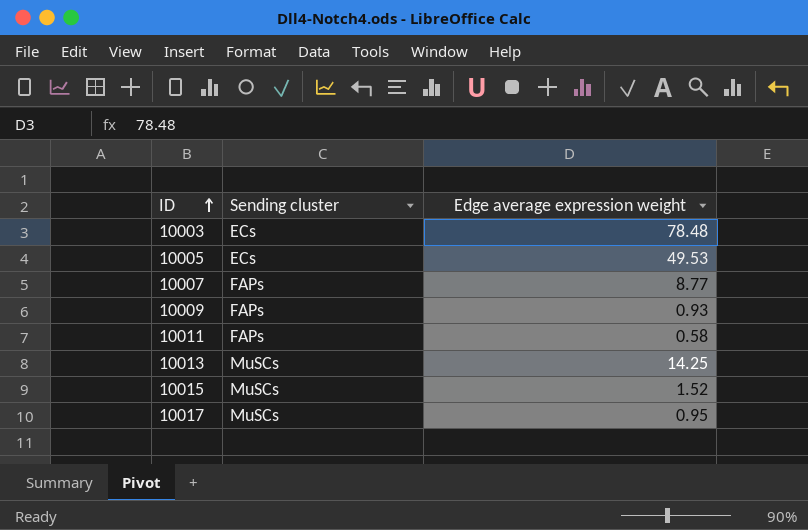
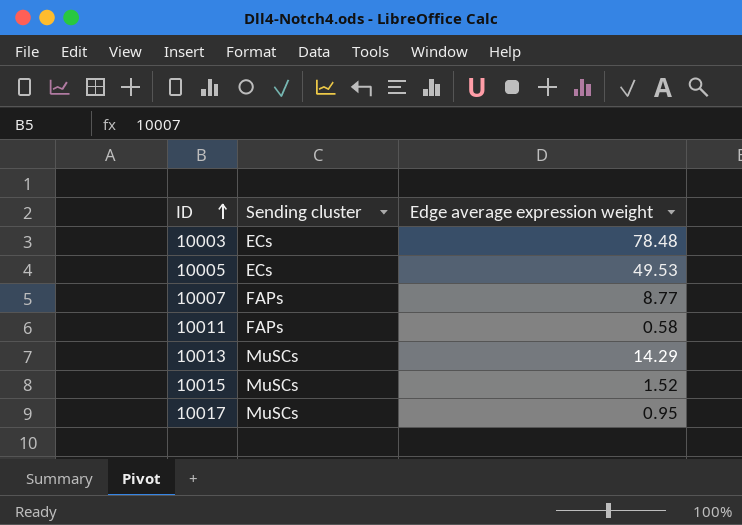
row 10009: FAPs | 0.93 -> none
10013 | Edge average expression weight: 14.25 -> 14.29

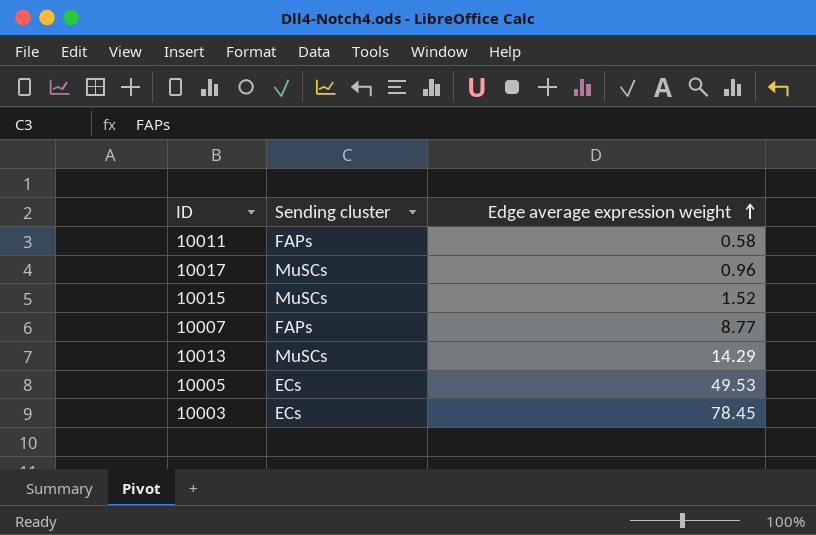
row order: ID ascending -> Edge average expression weight ascending
10017 | Edge average expression weight: 0.95 -> 0.96
10003 | Edge average expression weight: 78.48 -> 78.45

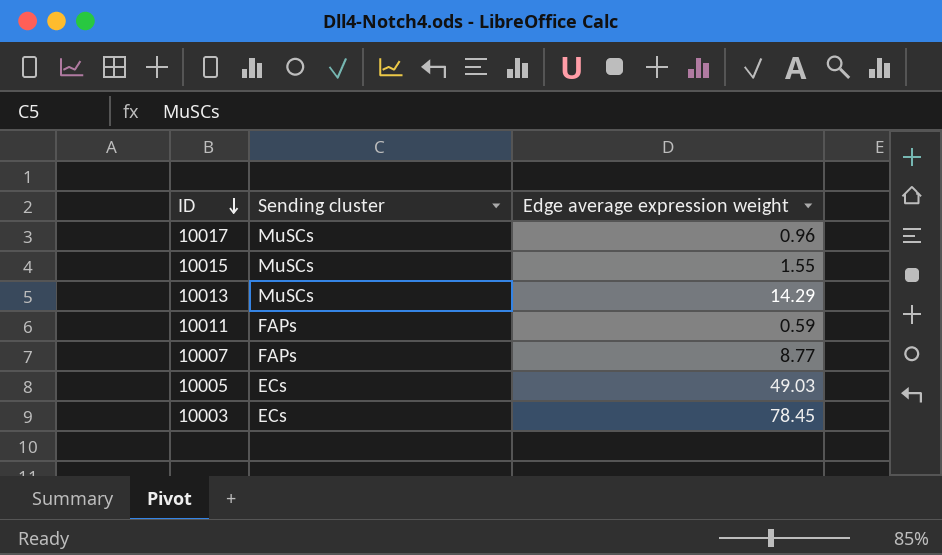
row order: Edge average expression weight ascending -> ID descending
10015 | Edge average expression weight: 1.52 -> 1.55
10011 | Edge average expression weight: 0.58 -> 0.59
10005 | Edge average expression weight: 49.53 -> 49.03

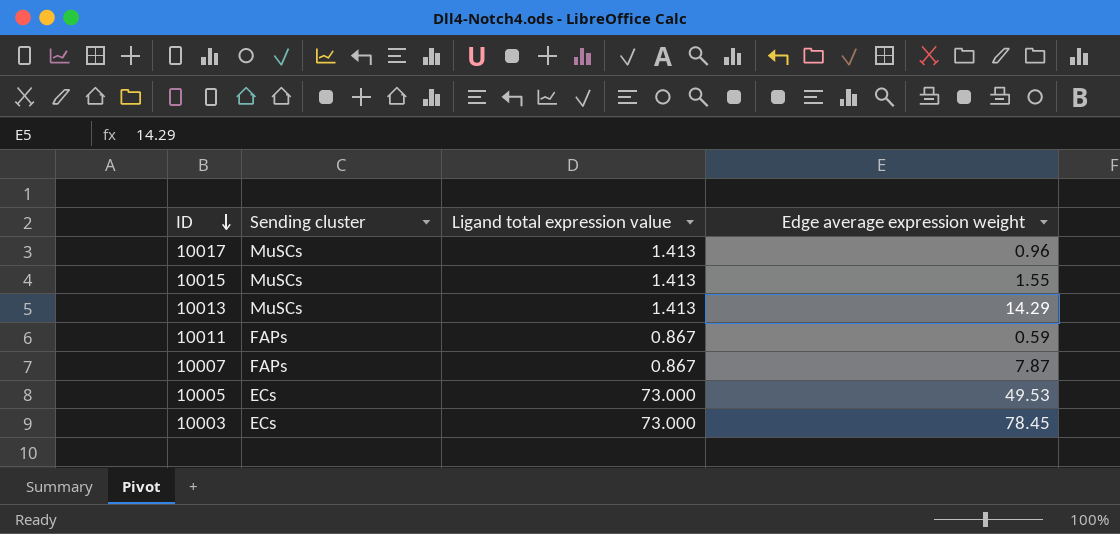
column Ligand total expression value | position: none -> 3
10007 | Edge average expression weight: 8.77 -> 7.87
10005 | Edge average expression weight: 49.03 -> 49.53

